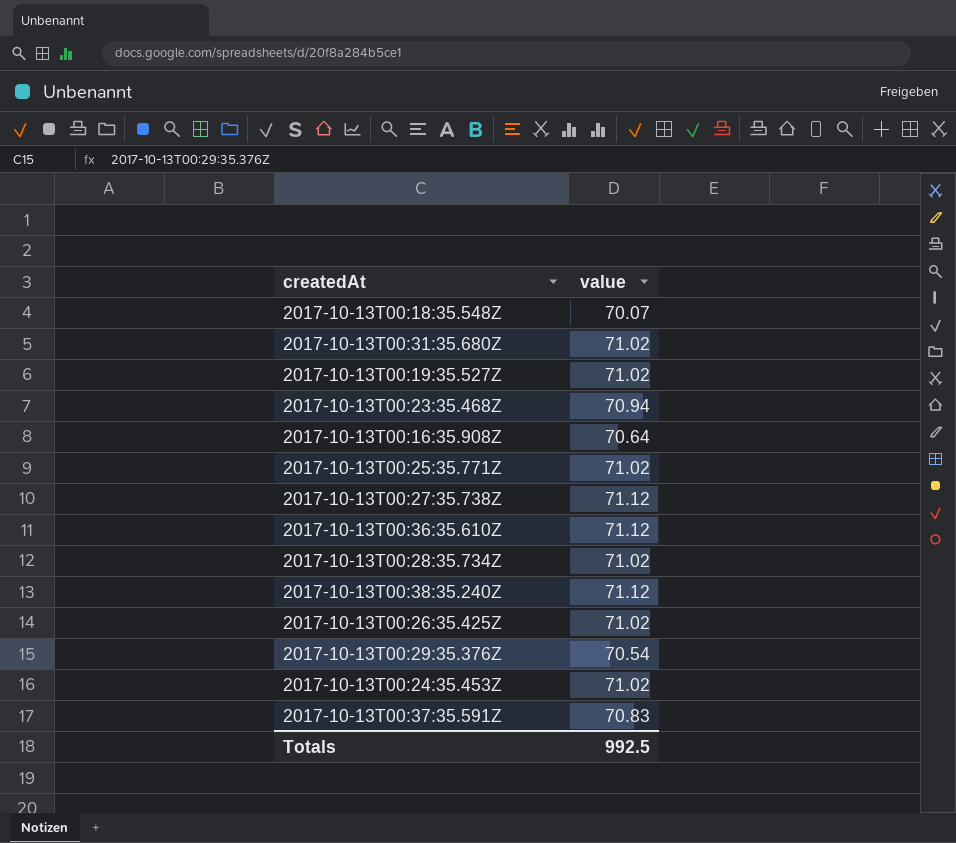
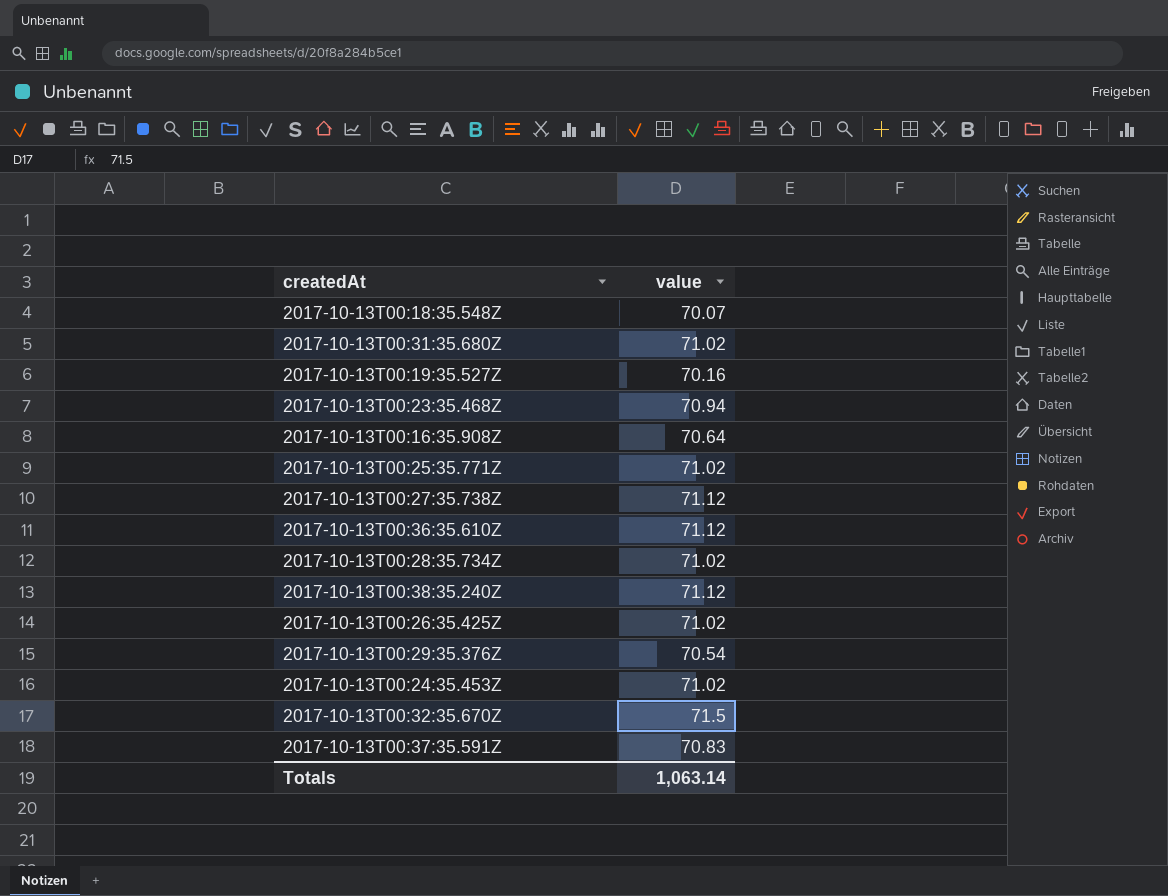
2017-10-13T00:19:35.527Z | value: 71.02 -> 70.16
row 2017-10-13T00:32:35.670Z: none -> 71.5
Totals | value: 992.5 -> 1,063.14

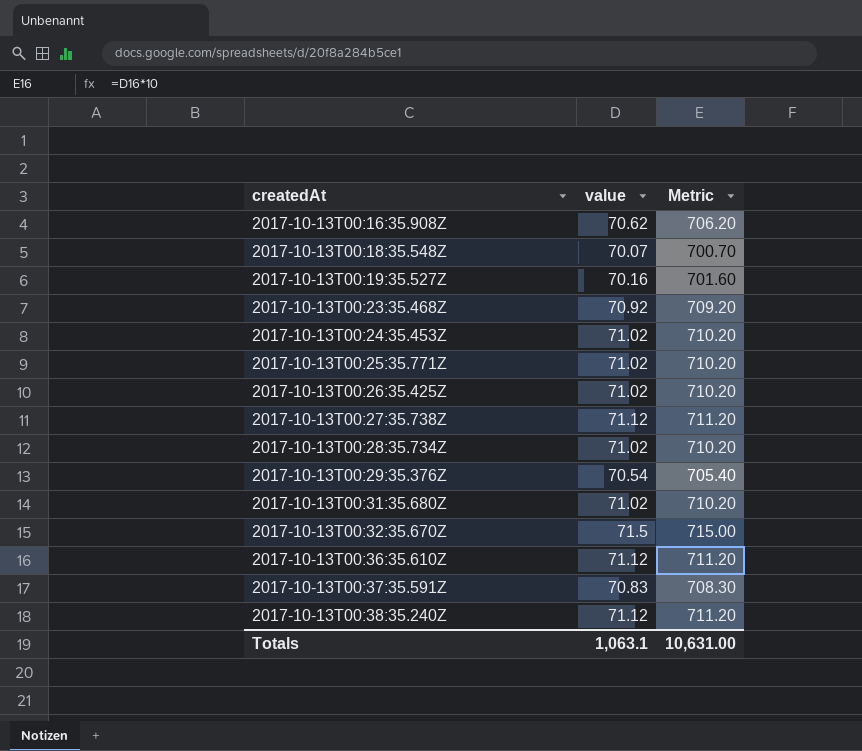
row order: none -> createdAt ascending
column Metric | formula: none -> [value] * 10
2017-10-13T00:16:35.908Z | value: 70.64 -> 70.62
2017-10-13T00:23:35.468Z | value: 70.94 -> 70.92
Totals | value: 1,063.14 -> 1,063.1

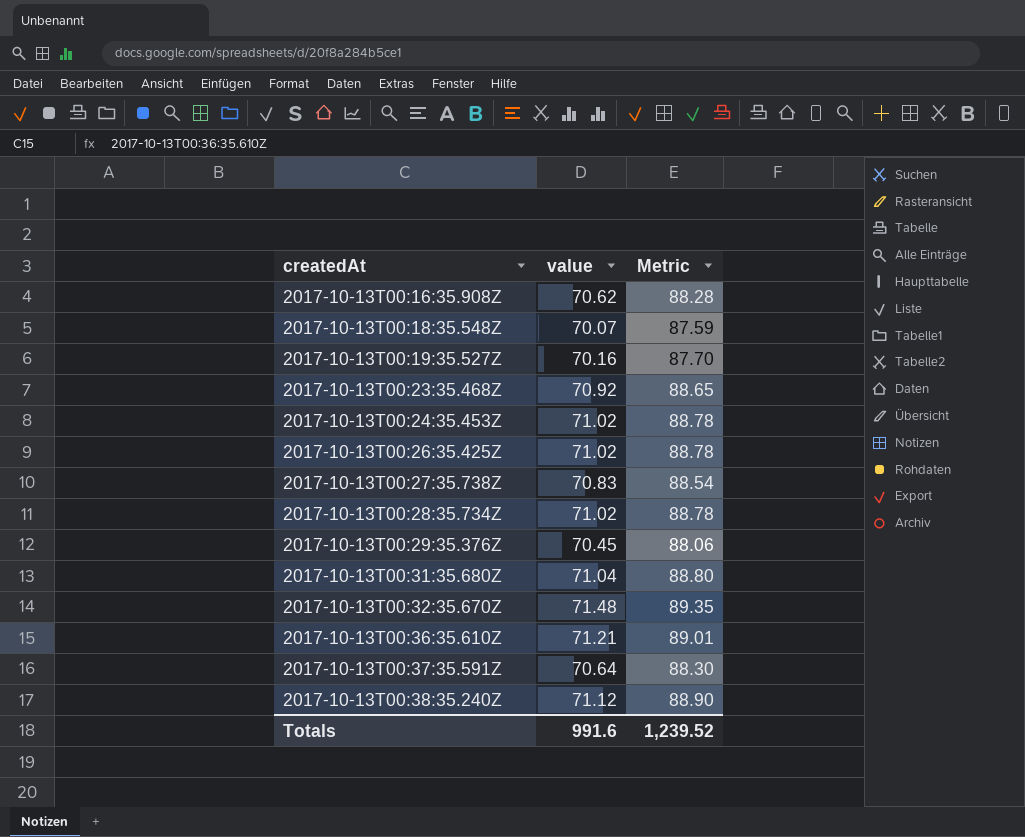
column Metric | formula: [value] * 10 -> [value] * 1.25
row 2017-10-13T00:25:35.771Z: 71.02 | 710.20 -> none
2017-10-13T00:27:35.738Z | value: 71.12 -> 70.83
2017-10-13T00:29:35.376Z | value: 70.54 -> 70.45
2017-10-13T00:31:35.680Z | value: 71.02 -> 71.04
2017-10-13T00:32:35.670Z | value: 71.5 -> 71.48
2017-10-13T00:36:35.610Z | value: 71.12 -> 71.21
2017-10-13T00:37:35.591Z | value: 70.83 -> 70.64
Totals | value: 1,063.1 -> 991.6
Totals | Metric: 10,631.00 -> 1,239.52

